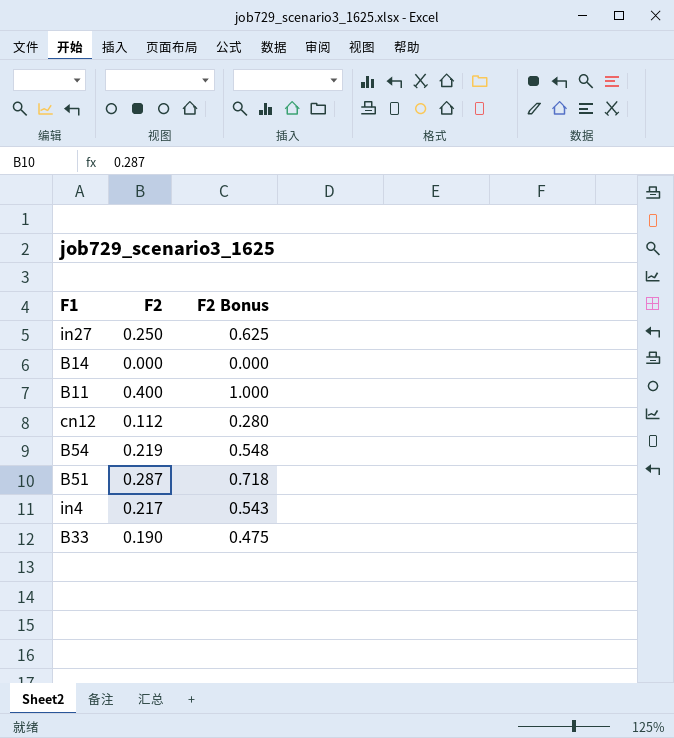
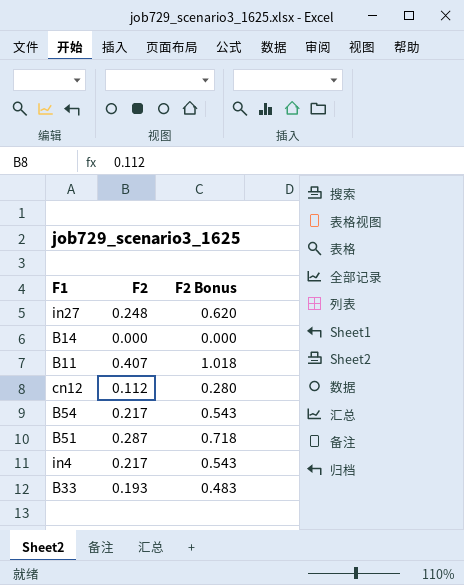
in27 | F2: 0.250 -> 0.248
in27 | F2 Bonus: 0.625 -> 0.620
B11 | F2: 0.400 -> 0.407
B11 | F2 Bonus: 1.000 -> 1.018
B54 | F2: 0.219 -> 0.217
B54 | F2 Bonus: 0.548 -> 0.543
B33 | F2: 0.190 -> 0.193
B33 | F2 Bonus: 0.475 -> 0.483

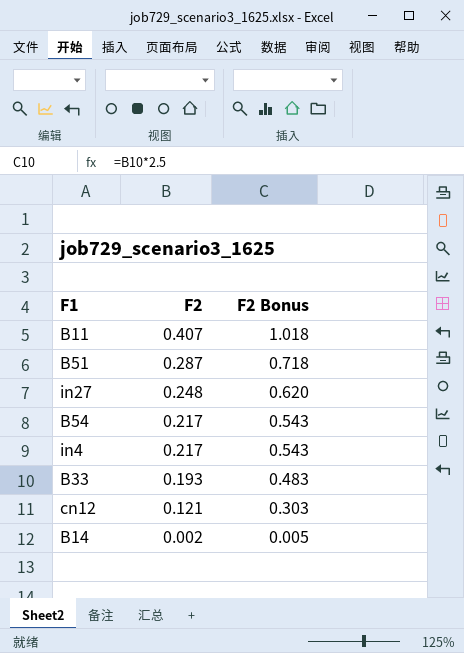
row order: none -> F2 descending
cn12 | F2: 0.112 -> 0.121
cn12 | F2 Bonus: 0.280 -> 0.303
B14 | F2: 0.000 -> 0.002
B14 | F2 Bonus: 0.000 -> 0.005

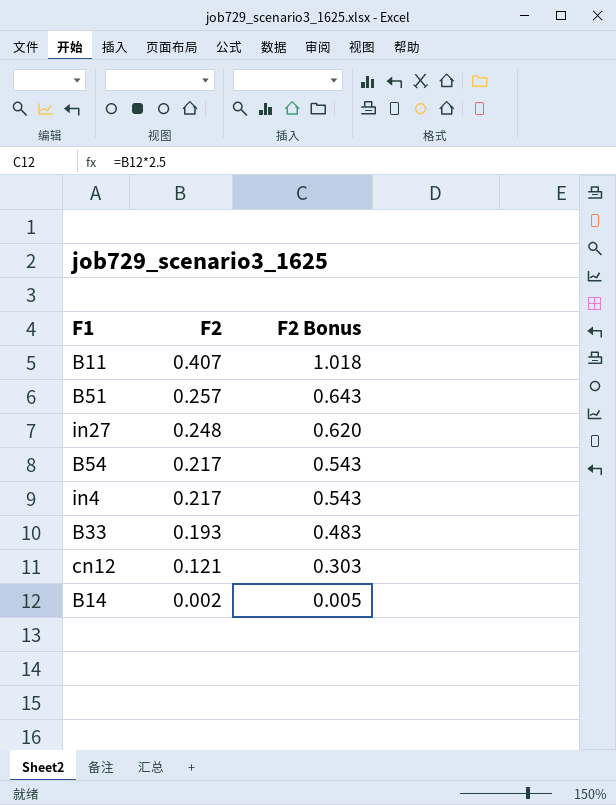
B51 | F2: 0.287 -> 0.257
B51 | F2 Bonus: 0.718 -> 0.643

